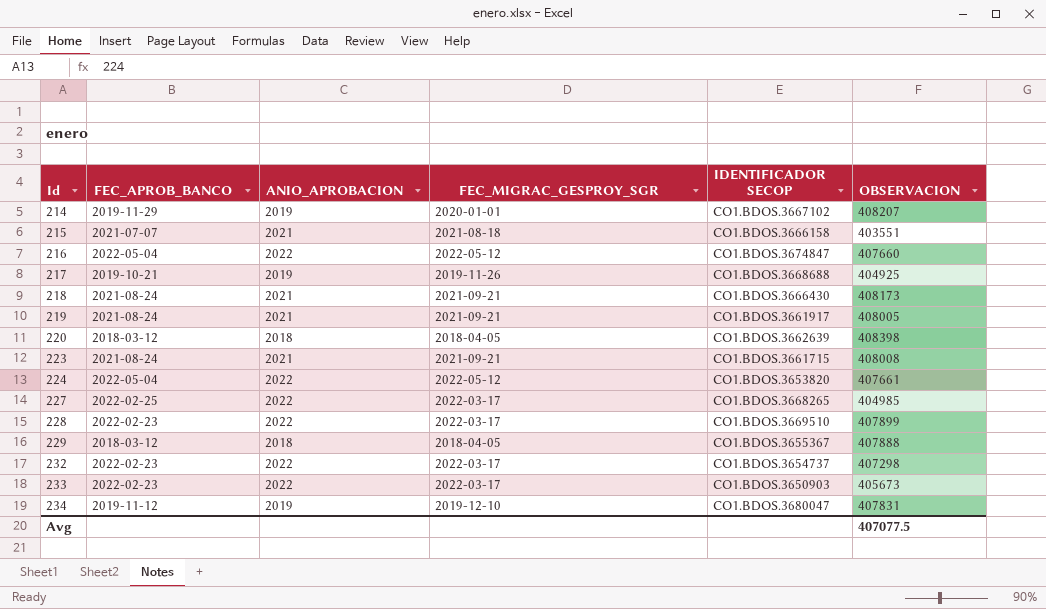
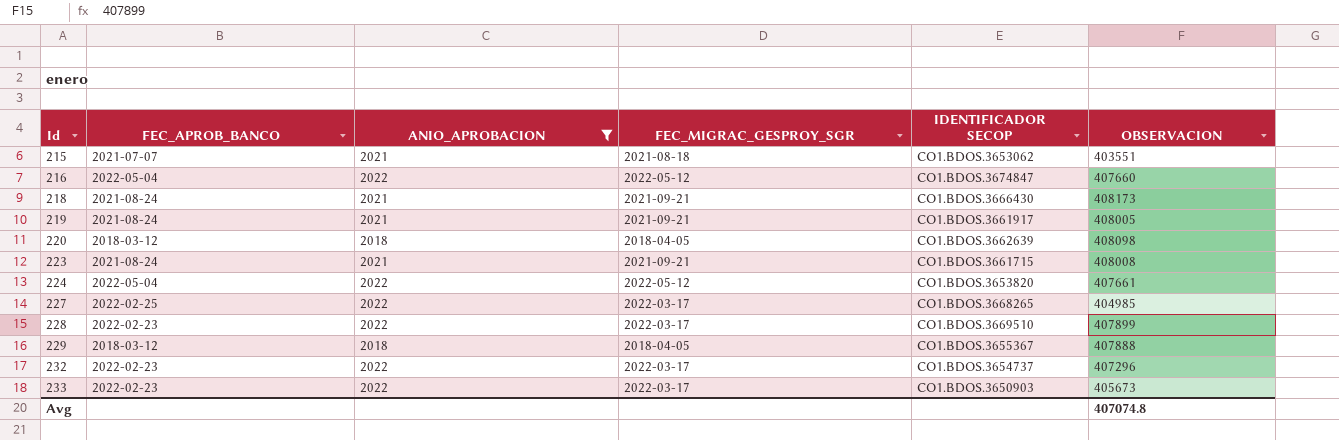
filter: none -> ANIO_APROBACION != 2019
215 | IDENTIFICADOR SECOP: CO1.BDOS.3666158 -> CO1.BDOS.3653062
220 | OBSERVACION: 408398 -> 408098
232 | OBSERVACION: 407298 -> 407296
Avg | OBSERVACION: 407077.5 -> 407074.8

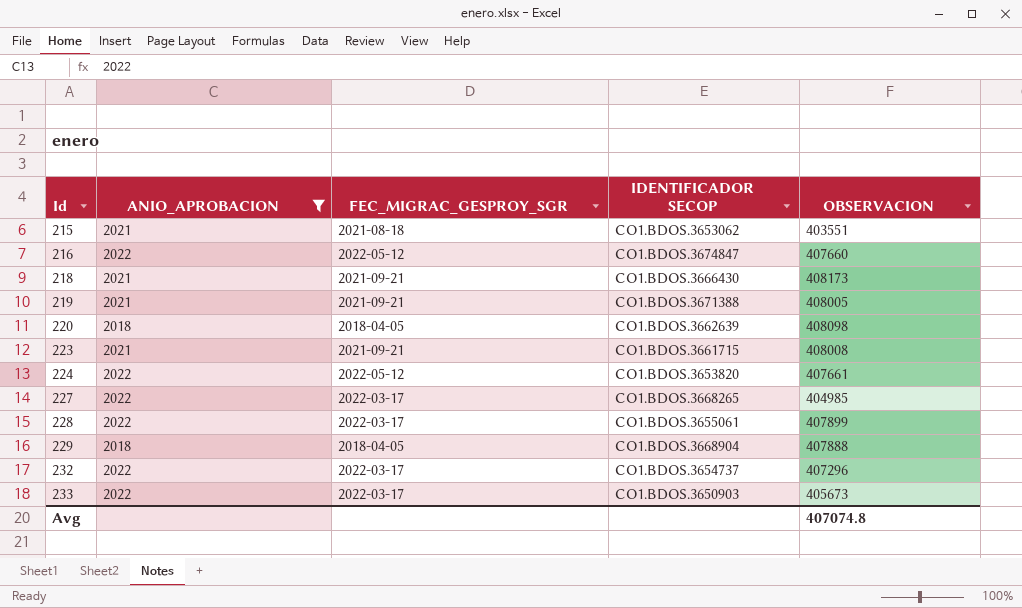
column FEC_APROB_BANCO | position: 2 -> none
219 | IDENTIFICADOR SECOP: CO1.BDOS.3661917 -> CO1.BDOS.3671388
228 | IDENTIFICADOR SECOP: CO1.BDOS.3669510 -> CO1.BDOS.3655061
229 | IDENTIFICADOR SECOP: CO1.BDOS.3655367 -> CO1.BDOS.3668904

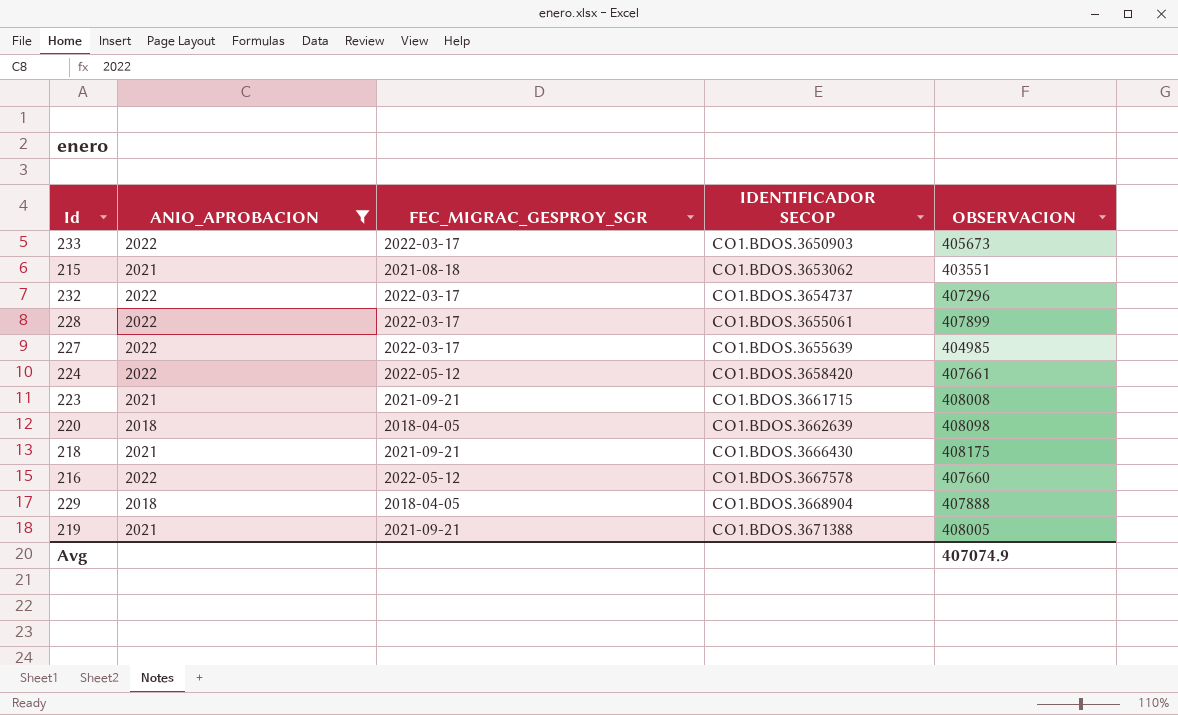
row order: Id ascending -> IDENTIFICADOR SECOP ascending
227 | IDENTIFICADOR SECOP: CO1.BDOS.3668265 -> CO1.BDOS.3655639
224 | IDENTIFICADOR SECOP: CO1.BDOS.3653820 -> CO1.BDOS.3658420
218 | OBSERVACION: 408173 -> 408175
216 | IDENTIFICADOR SECOP: CO1.BDOS.3674847 -> CO1.BDOS.3667578
Avg | OBSERVACION: 407074.8 -> 407074.9

